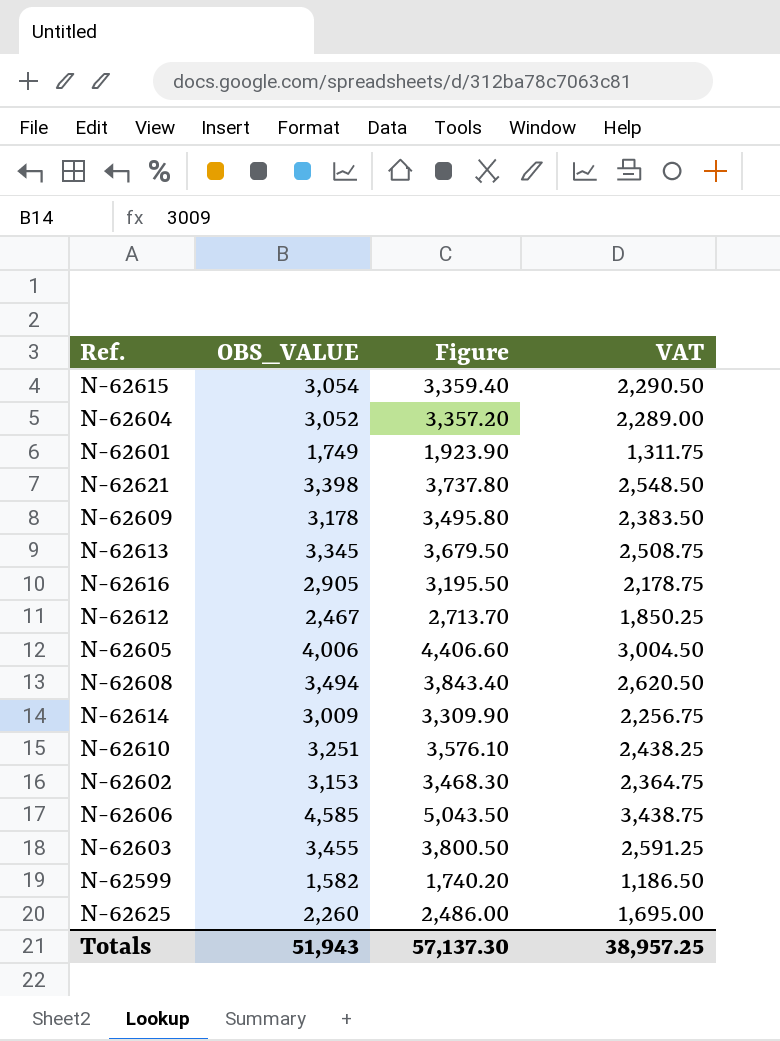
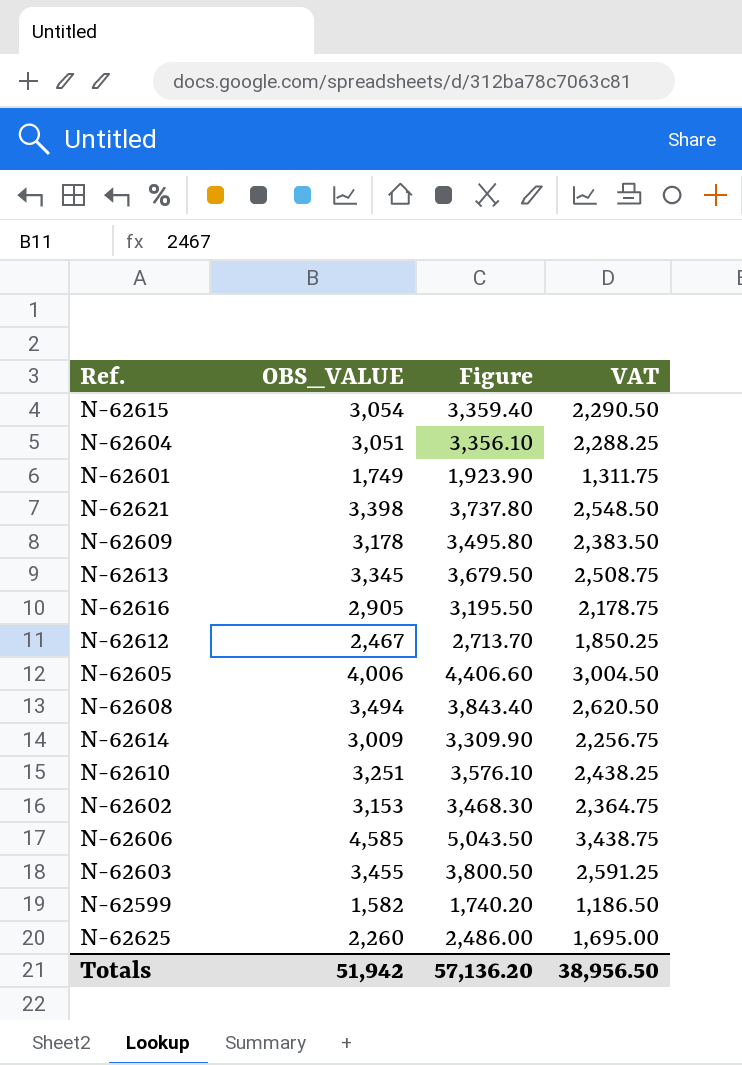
N-62604 | OBS_VALUE: 3,052 -> 3,051
N-62604 | Figure: 3,357.20 -> 3,356.10
N-62604 | VAT: 2,289.00 -> 2,288.25
Totals | OBS_VALUE: 51,943 -> 51,942
Totals | Figure: 57,137.30 -> 57,136.20
Totals | VAT: 38,957.25 -> 38,956.50

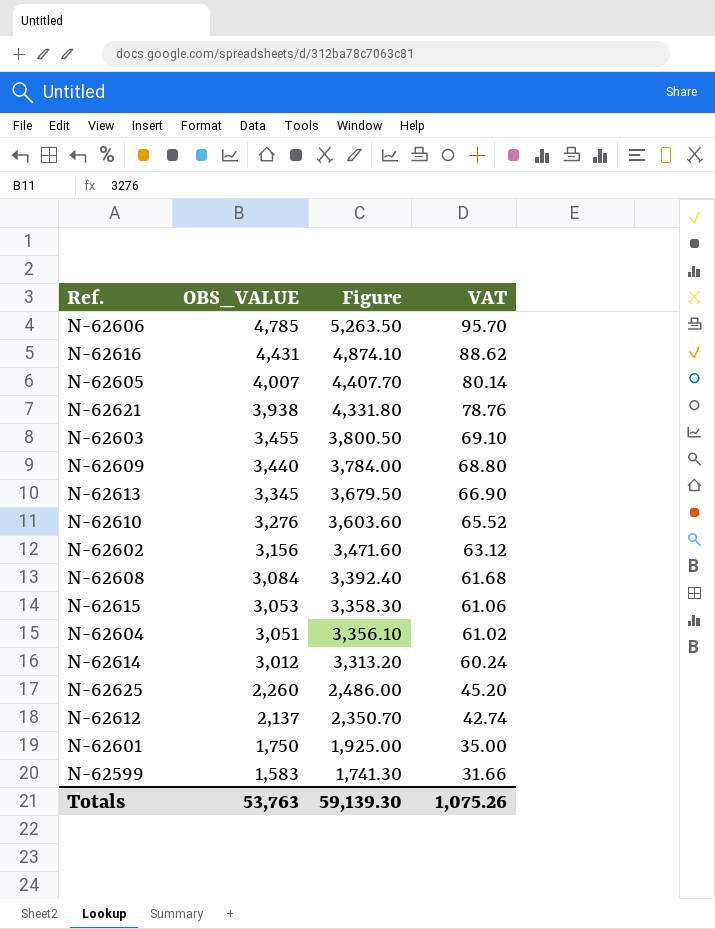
row order: none -> OBS_VALUE descending
column VAT | formula: [OBS_VALUE] * 0.75 -> [OBS_VALUE] * 0.02
N-62606 | OBS_VALUE: 4,585 -> 4,785
N-62606 | Figure: 5,043.50 -> 5,263.50
N-62616 | OBS_VALUE: 2,905 -> 4,431
N-62616 | Figure: 3,195.50 -> 4,874.10
N-62605 | OBS_VALUE: 4,006 -> 4,007
N-62605 | Figure: 4,406.60 -> 4,407.70
N-62621 | OBS_VALUE: 3,398 -> 3,938
N-62621 | Figure: 3,737.80 -> 4,331.80
N-62609 | OBS_VALUE: 3,178 -> 3,440
N-62609 | Figure: 3,495.80 -> 3,784.00
N-62610 | OBS_VALUE: 3,251 -> 3,276
N-62610 | Figure: 3,576.10 -> 3,603.60
N-62602 | OBS_VALUE: 3,153 -> 3,156
N-62602 | Figure: 3,468.30 -> 3,471.60
N-62608 | OBS_VALUE: 3,494 -> 3,084
N-62608 | Figure: 3,843.40 -> 3,392.40
N-62615 | OBS_VALUE: 3,054 -> 3,053
N-62615 | Figure: 3,359.40 -> 3,358.30
N-62614 | OBS_VALUE: 3,009 -> 3,012
N-62614 | Figure: 3,309.90 -> 3,313.20
N-62612 | OBS_VALUE: 2,467 -> 2,137
N-62612 | Figure: 2,713.70 -> 2,350.70
N-62601 | OBS_VALUE: 1,749 -> 1,750
N-62601 | Figure: 1,923.90 -> 1,925.00
N-62599 | OBS_VALUE: 1,582 -> 1,583
N-62599 | Figure: 1,740.20 -> 1,741.30
Totals | OBS_VALUE: 51,942 -> 53,763
Totals | Figure: 57,136.20 -> 59,139.30
Totals | VAT: 38,956.50 -> 1,075.26

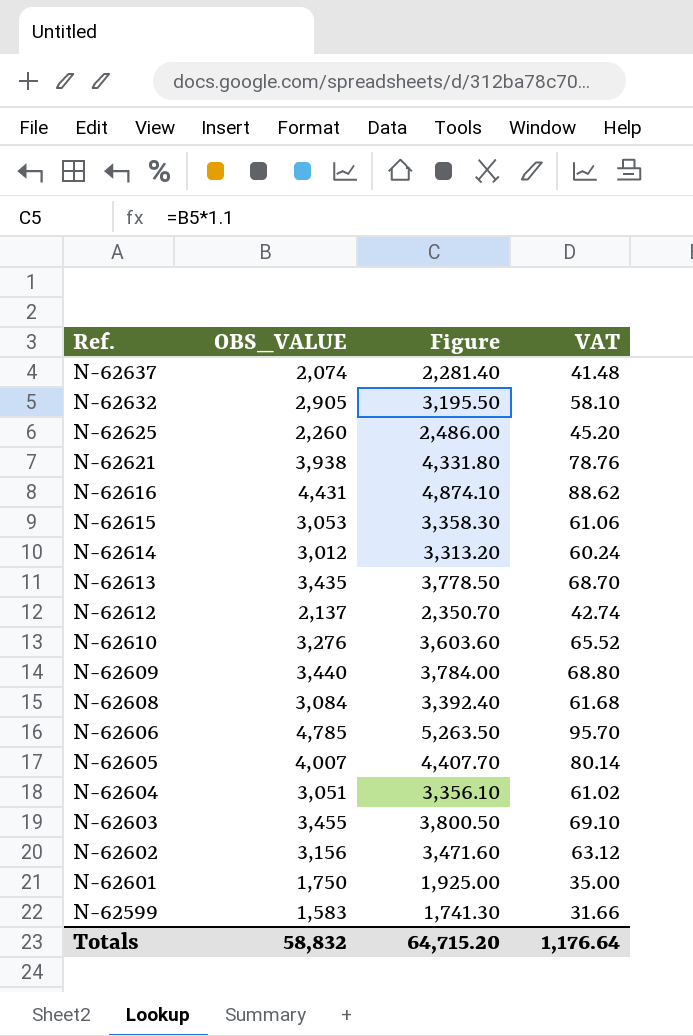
row order: OBS_VALUE descending -> Ref. descending
row N-62637: none -> 2,074 | 2,281.40 | 41.48
row N-62632: none -> 2,905 | 3,195.50 | 58.10
N-62613 | OBS_VALUE: 3,345 -> 3,435
N-62613 | Figure: 3,679.50 -> 3,778.50
N-62613 | VAT: 66.90 -> 68.70
Totals | OBS_VALUE: 53,763 -> 58,832
Totals | Figure: 59,139.30 -> 64,715.20
Totals | VAT: 1,075.26 -> 1,176.64

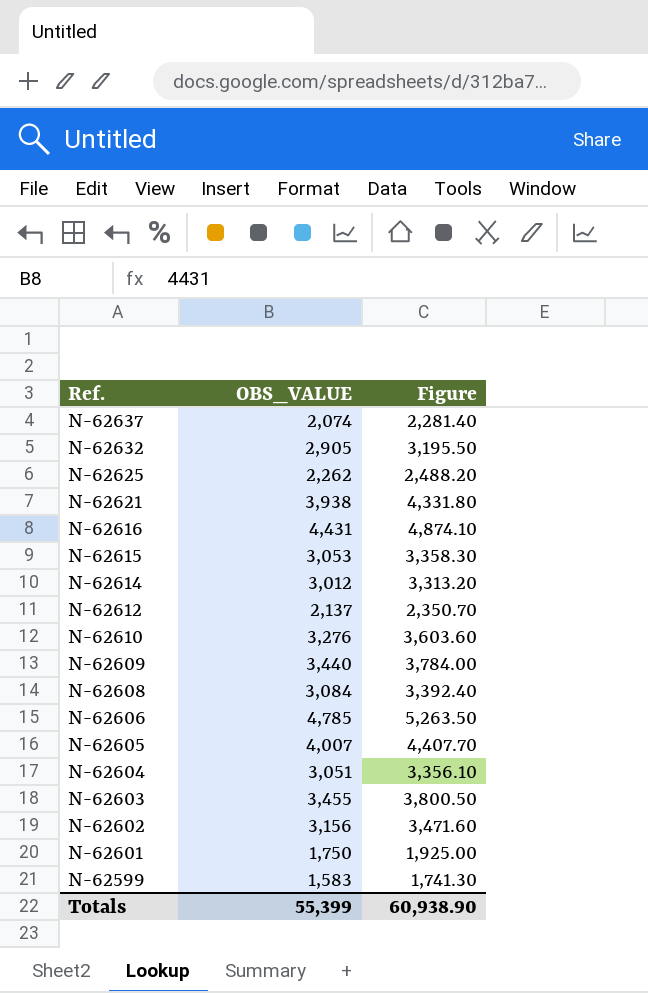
column VAT | formula: [OBS_VALUE] * 0.02 -> none
row N-62613: 3,435 | 3,778.50 | 68.70 -> none
N-62625 | OBS_VALUE: 2,260 -> 2,262
N-62625 | Figure: 2,486.00 -> 2,488.20
Totals | OBS_VALUE: 58,832 -> 55,399
Totals | Figure: 64,715.20 -> 60,938.90

